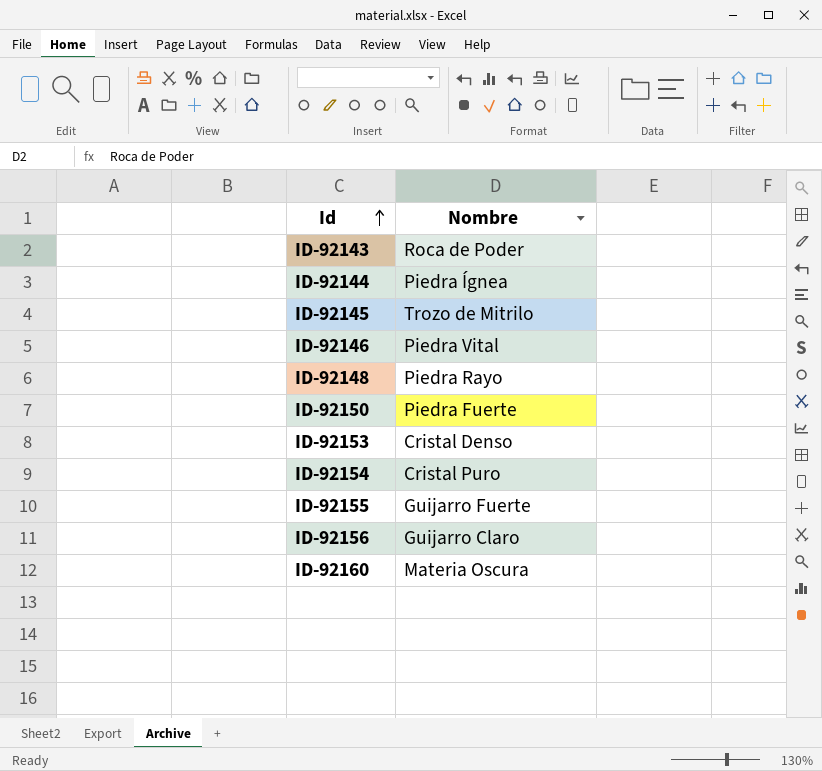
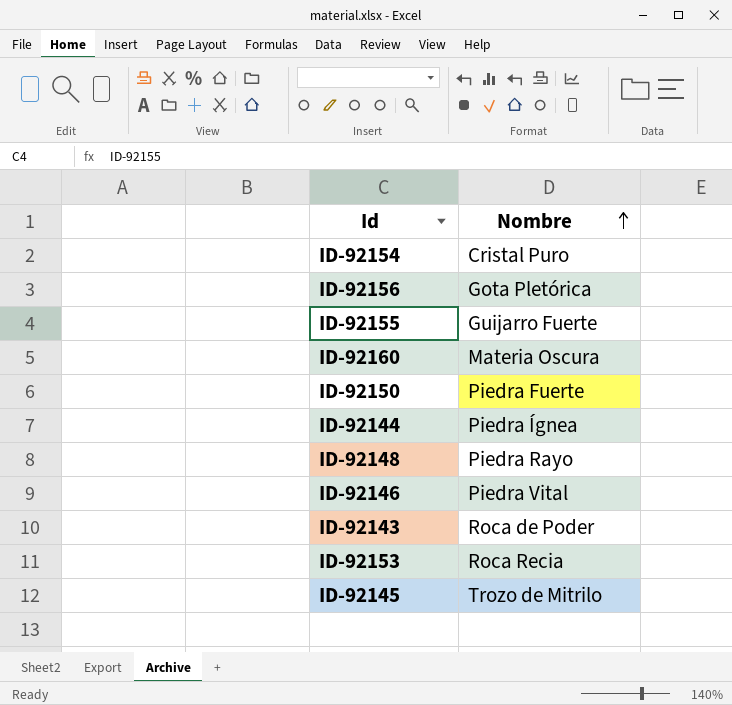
row order: Id ascending -> Nombre ascending
ID-92156 | Nombre: Guijarro Claro -> Gota Pletórica
ID-92153 | Nombre: Cristal Denso -> Roca Recia

